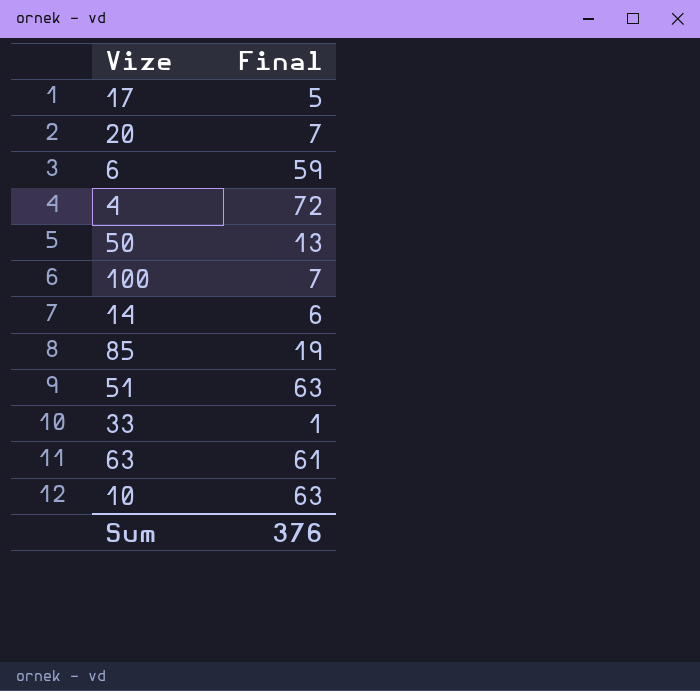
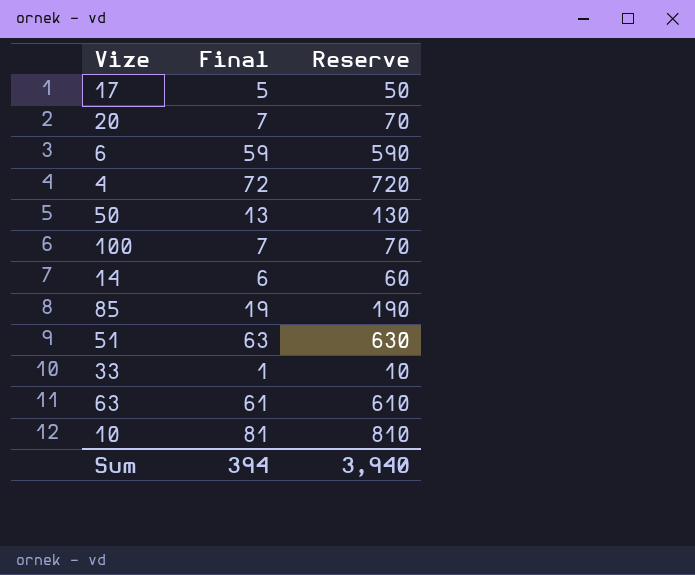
column Reserve | formula: none -> [Final] * 10
10 | Final: 63 -> 81
Sum | Final: 376 -> 394

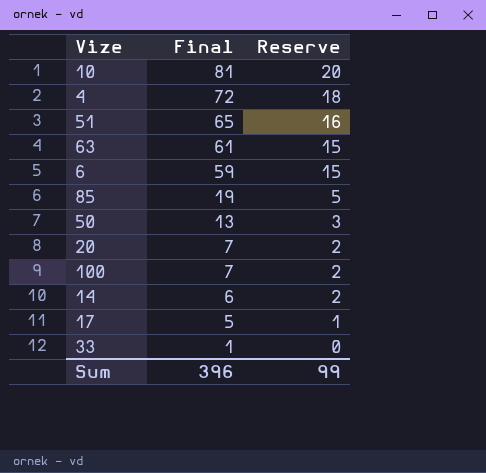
row order: none -> Final descending
column Reserve | formula: [Final] * 10 -> [Final] * 0.25
51 | Final: 63 -> 65
Sum | Final: 394 -> 396
Sum | Reserve: 3,940 -> 99

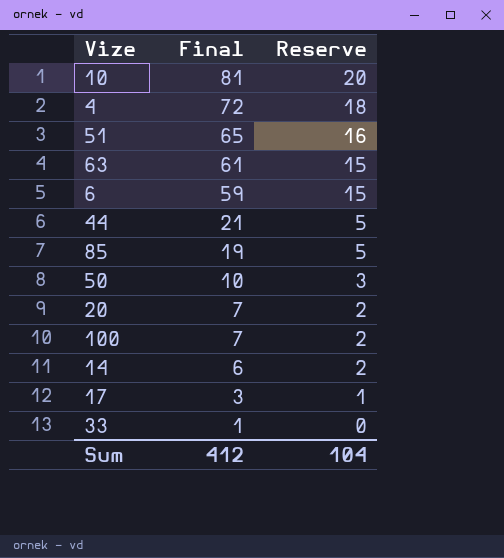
row 44: none -> 21 | 5
50 | Final: 13 -> 10
17 | Final: 5 -> 3
Sum | Final: 396 -> 412
Sum | Reserve: 99 -> 104

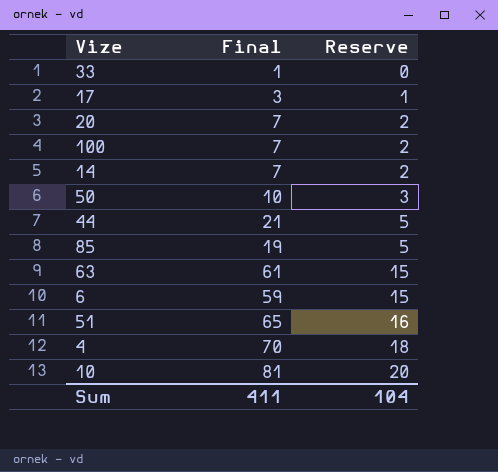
row order: Final descending -> Reserve ascending
14 | Final: 6 -> 7
4 | Final: 72 -> 70
Sum | Final: 412 -> 411

